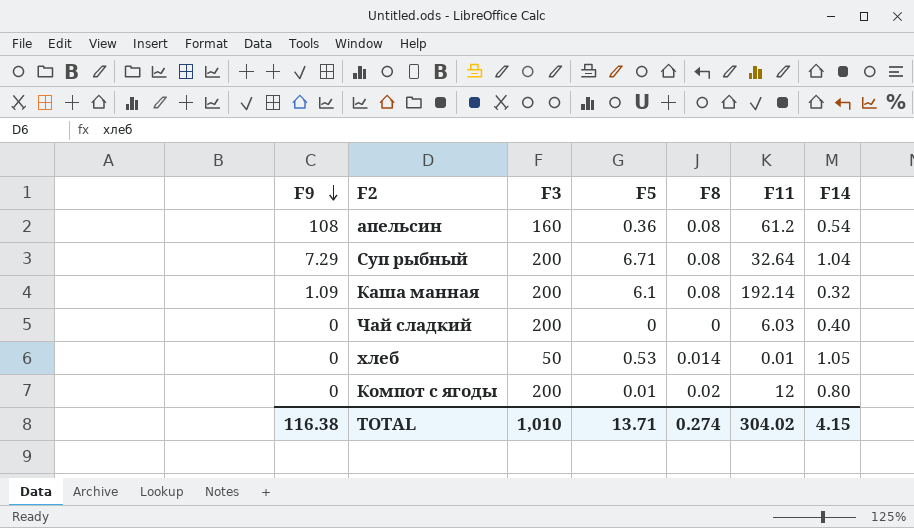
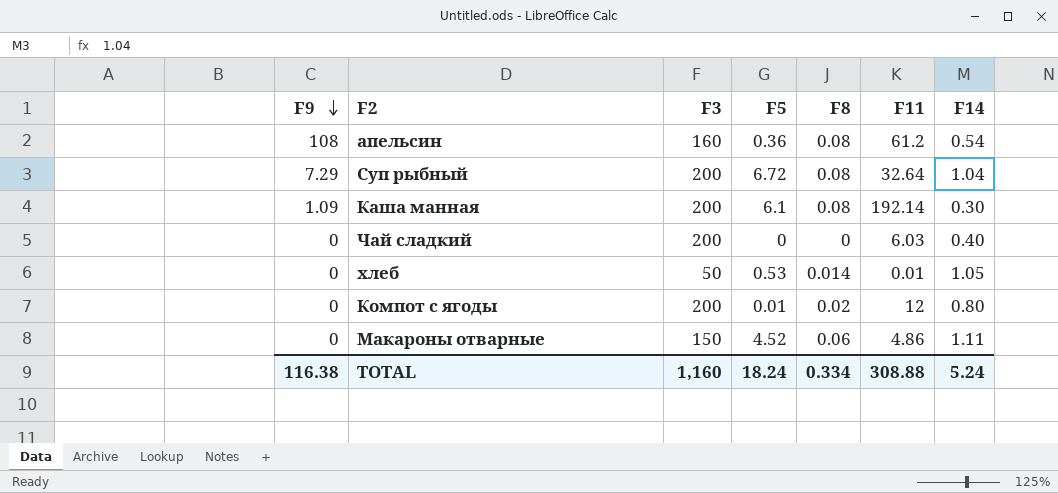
Суп рыбный | F5: 6.71 -> 6.72
Каша манная | F14: 0.32 -> 0.30
row Макароны отварные: none -> 0 | 150 | 4.52 | 0.06 | 4.86 | 1.11
TOTAL | F3: 1,010 -> 1,160
TOTAL | F5: 13.71 -> 18.24
TOTAL | F8: 0.274 -> 0.334
TOTAL | F11: 304.02 -> 308.88
TOTAL | F14: 4.15 -> 5.24

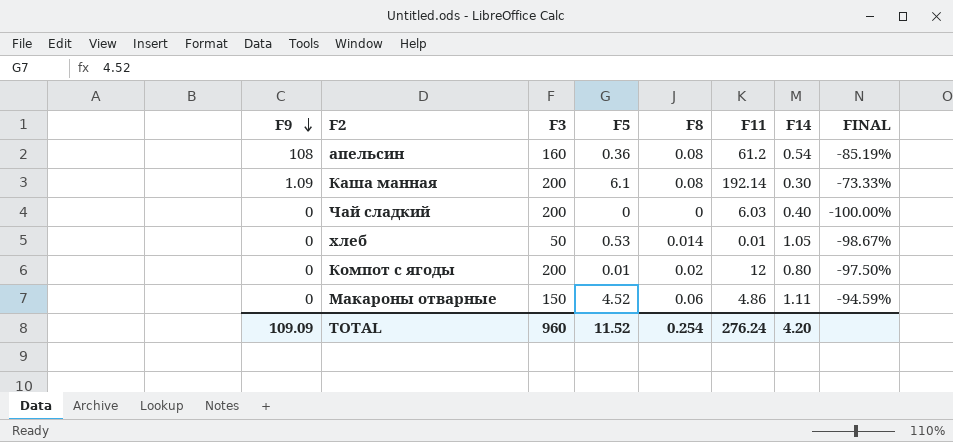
column FINAL | formula: none -> ([F8] - [F14]) / [F14]
row Суп рыбный: 7.29 | 200 | 6.72 | 0.08 | 32.64 | 1.04 -> none
TOTAL | F9: 116.38 -> 109.09
TOTAL | F3: 1,160 -> 960
TOTAL | F5: 18.24 -> 11.52
TOTAL | F8: 0.334 -> 0.254
TOTAL | F11: 308.88 -> 276.24
TOTAL | F14: 5.24 -> 4.20

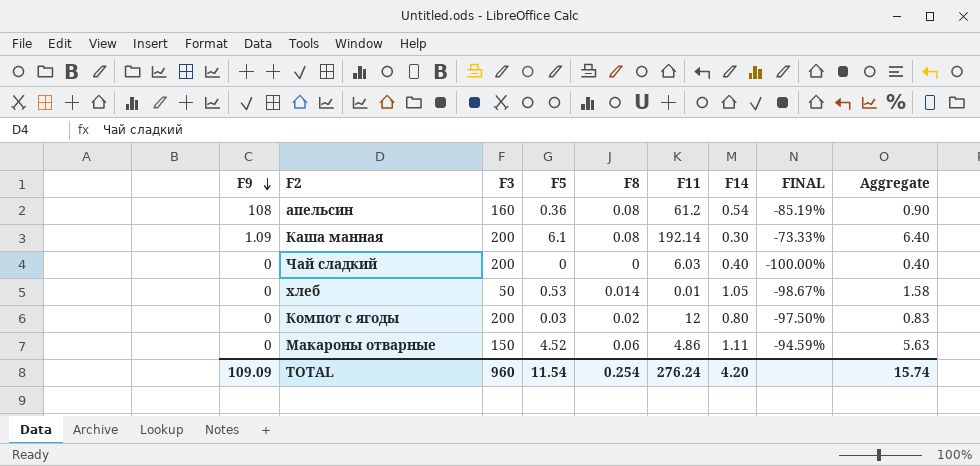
column Aggregate | formula: none -> [F5] + [F14]
Компот с ягоды | F5: 0.01 -> 0.03
TOTAL | F5: 11.52 -> 11.54

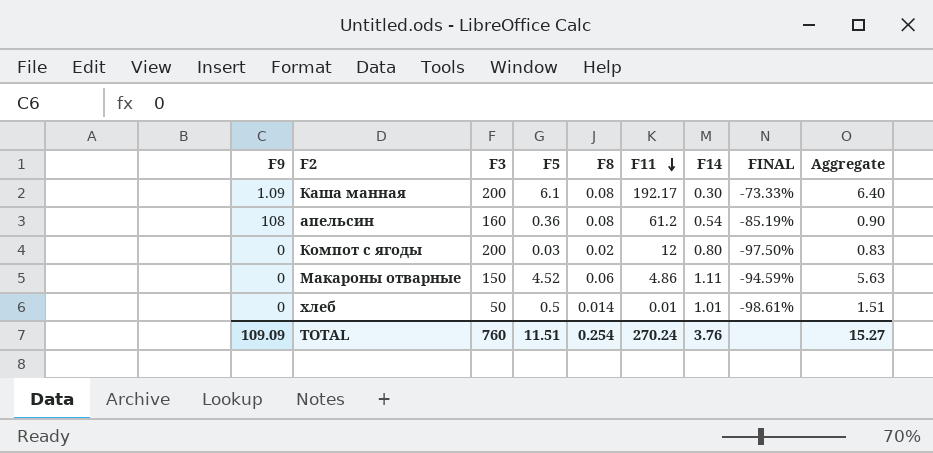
row order: F9 descending -> F11 descending
row Чай сладкий: 0 | 200 | 0 | 0 | 6.03 | 0.40 | -100.00% | 0.40 -> none
Каша манная | F11: 192.14 -> 192.17
хлеб | F5: 0.53 -> 0.5
хлеб | F14: 1.05 -> 1.01
хлеб | FINAL: -98.67% -> -98.61%
хлеб | Aggregate: 1.58 -> 1.51
TOTAL | F3: 960 -> 760
TOTAL | F5: 11.54 -> 11.51
TOTAL | F11: 276.24 -> 270.24
TOTAL | F14: 4.20 -> 3.76
TOTAL | Aggregate: 15.74 -> 15.27

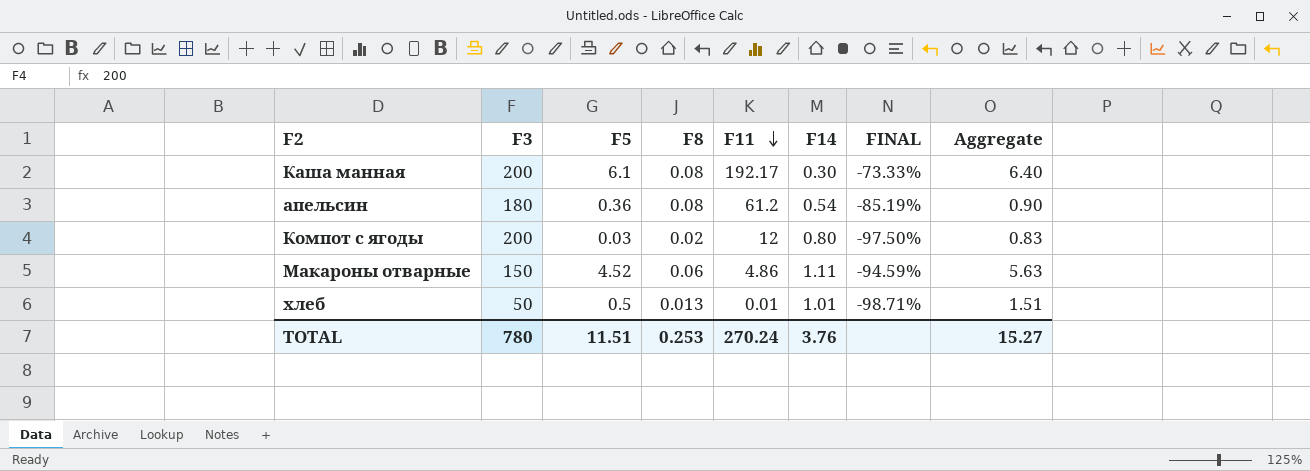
column F9 | position: 1 -> none
апельсин | F3: 160 -> 180
хлеб | F8: 0.014 -> 0.013
хлеб | FINAL: -98.61% -> -98.71%
TOTAL | F3: 760 -> 780
TOTAL | F8: 0.254 -> 0.253

